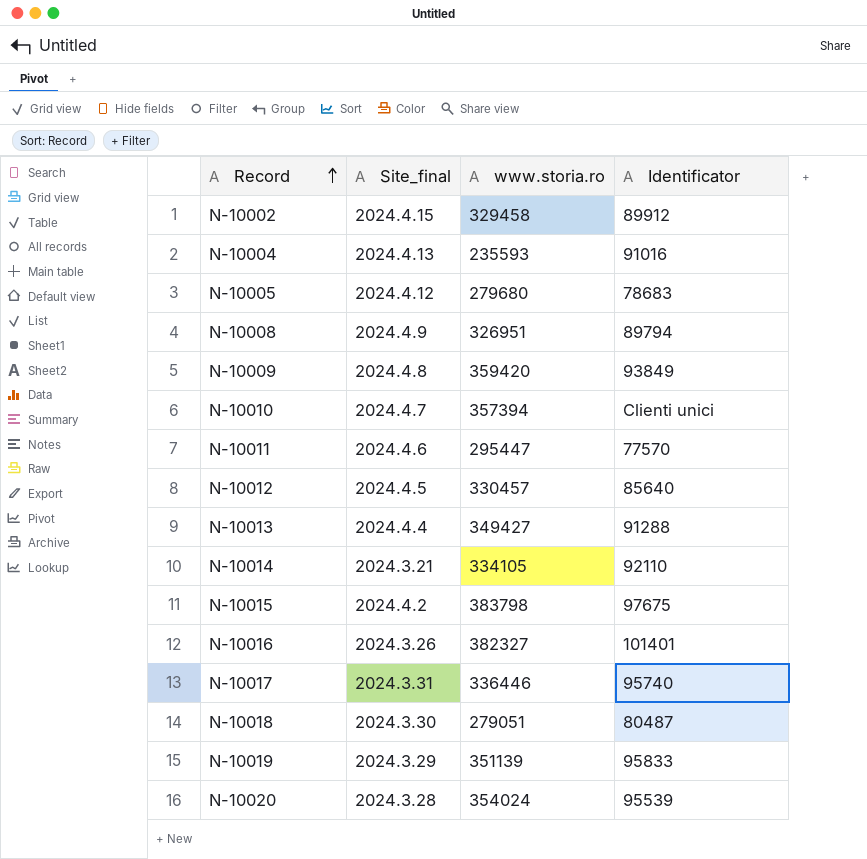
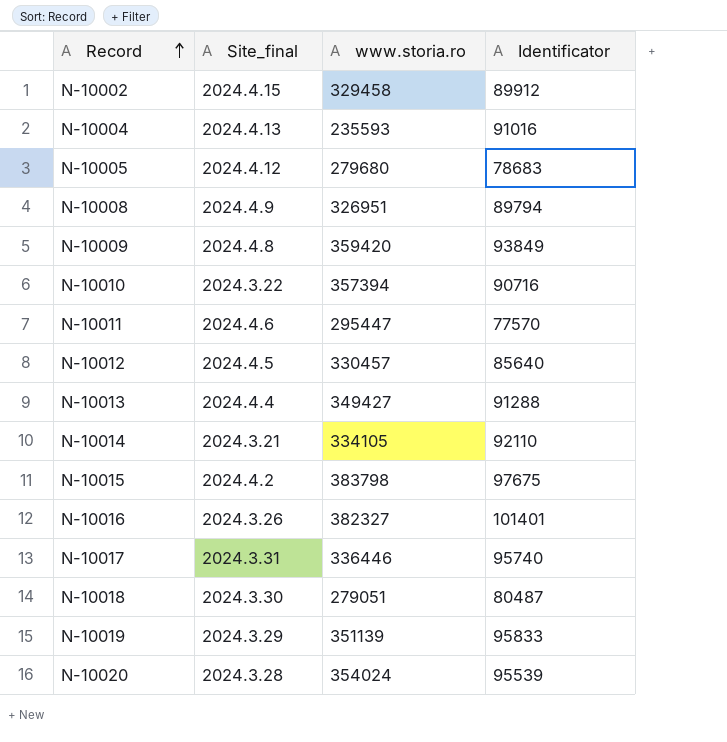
N-10010 | Site_final: 2024.4.7 -> 2024.3.22
N-10010 | Identificator: Clienti unici -> 90716

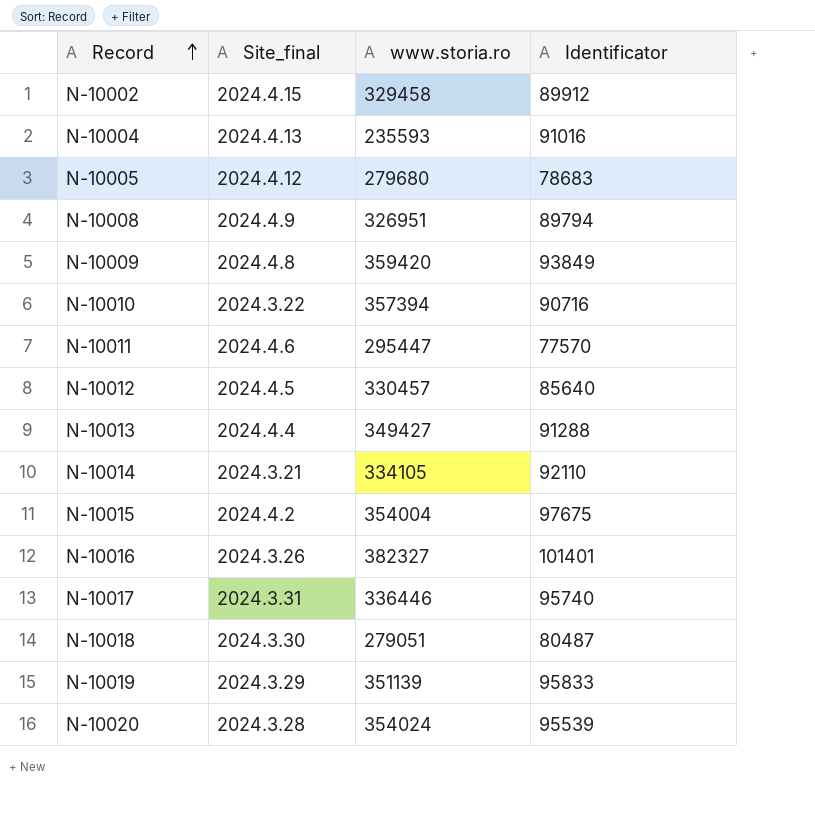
N-10015 | www.storia.ro: 383798 -> 354004

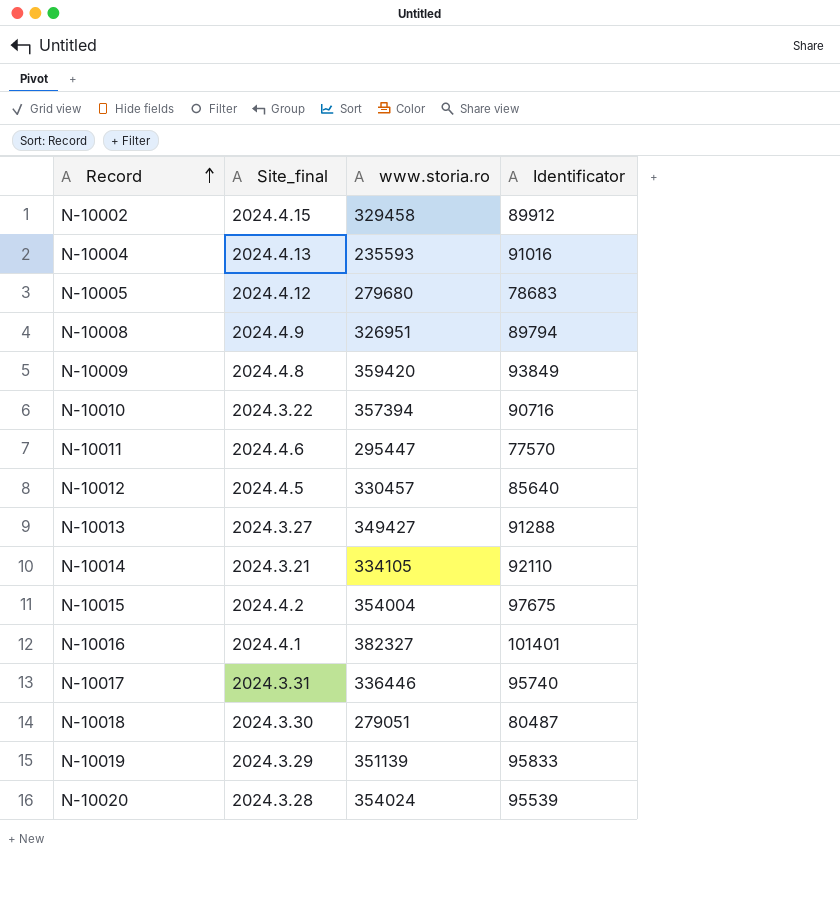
N-10013 | Site_final: 2024.4.4 -> 2024.3.27
N-10016 | Site_final: 2024.3.26 -> 2024.4.1

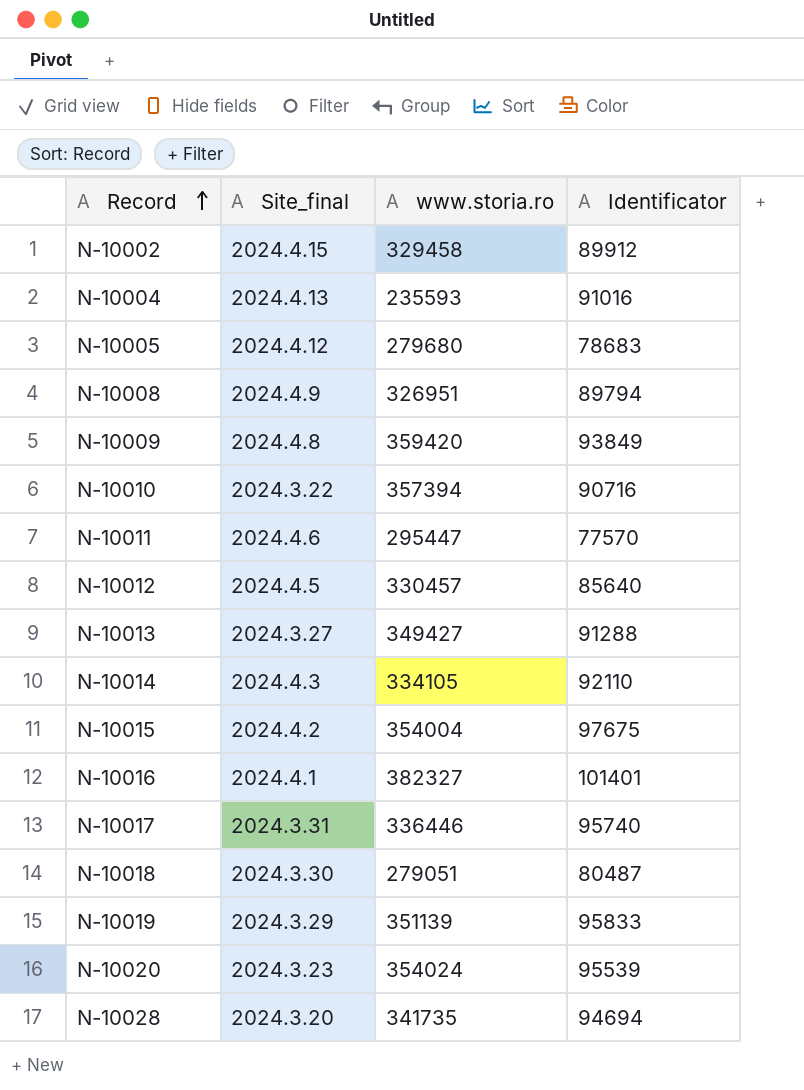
N-10014 | Site_final: 2024.3.21 -> 2024.4.3
N-10020 | Site_final: 2024.3.28 -> 2024.3.23
row N-10028: none -> 2024.3.20 | 341735 | 94694

